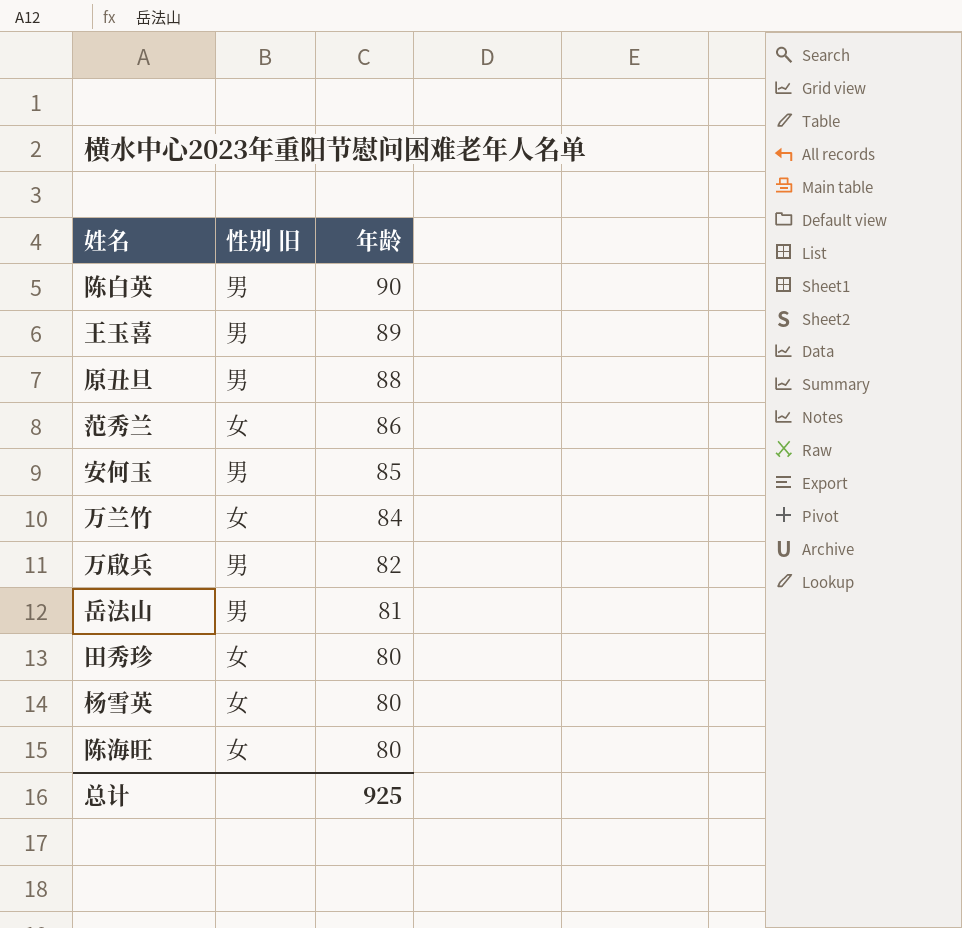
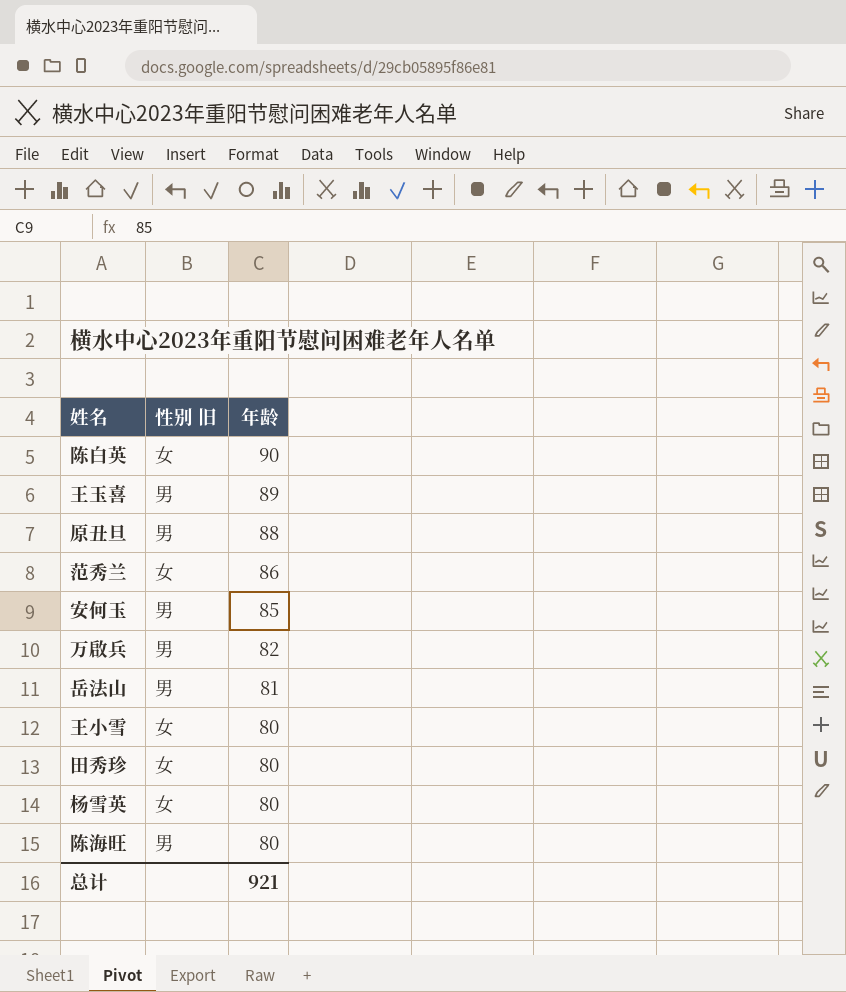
row 万兰竹: 女 | 84 -> none
陈白英 | 性别 旧: 男 -> 女
row 王小雪: none -> 女 | 80
陈海旺 | 性别 旧: 女 -> 男
总计 | 年龄: 925 -> 921

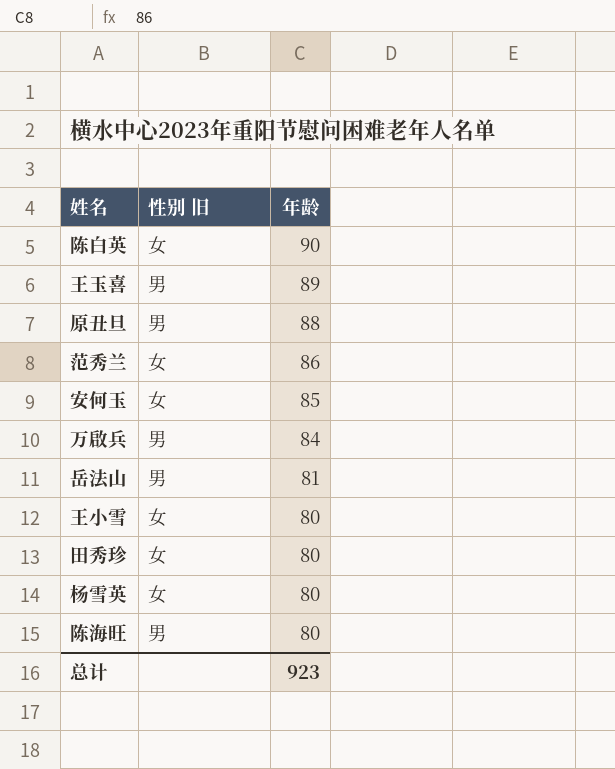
安何玉 | 性别 旧: 男 -> 女
万啟兵 | 年龄: 82 -> 84
总计 | 年龄: 921 -> 923

